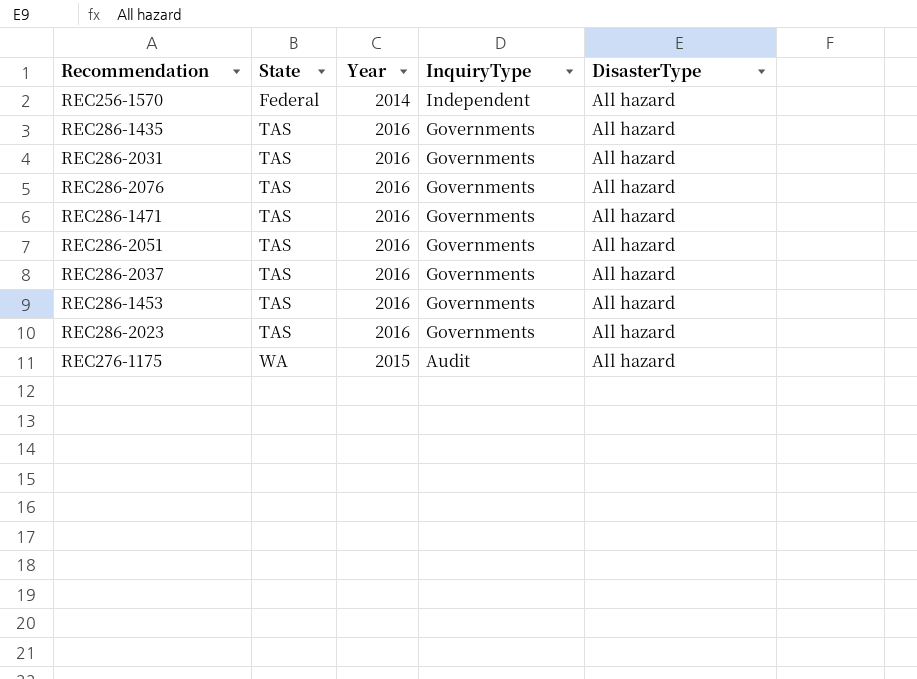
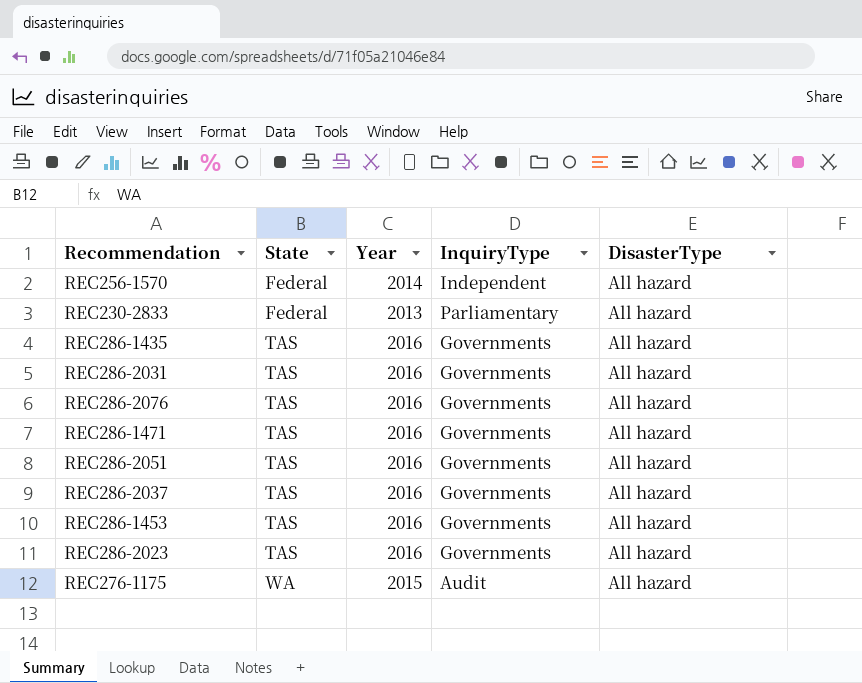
row REC230-2833: none -> Federal | 2013 | Parliamentary | All hazard

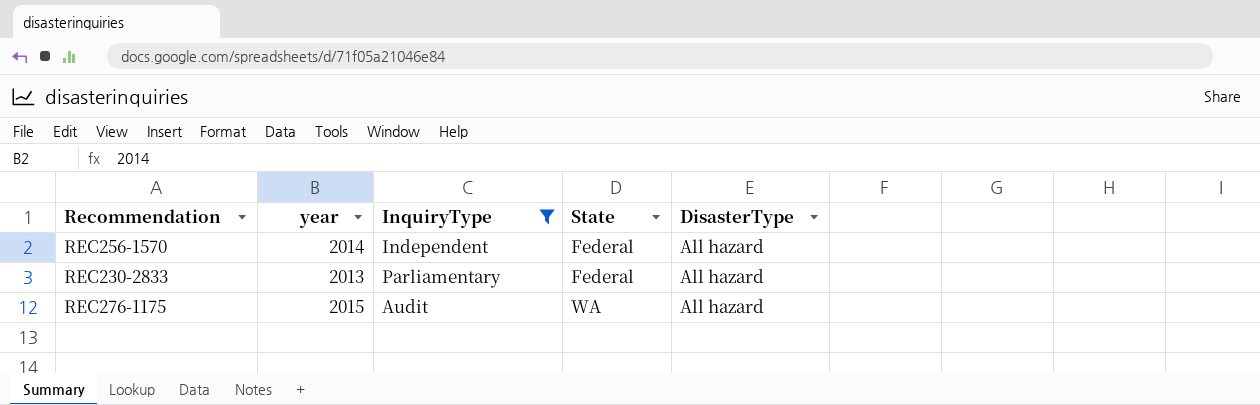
filter: none -> InquiryType != Governments
column name: Year -> year
column State | position: 2 -> 4

